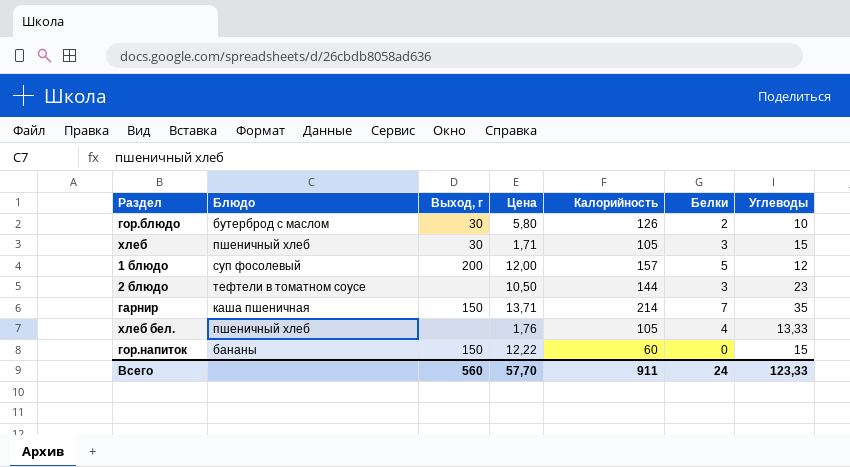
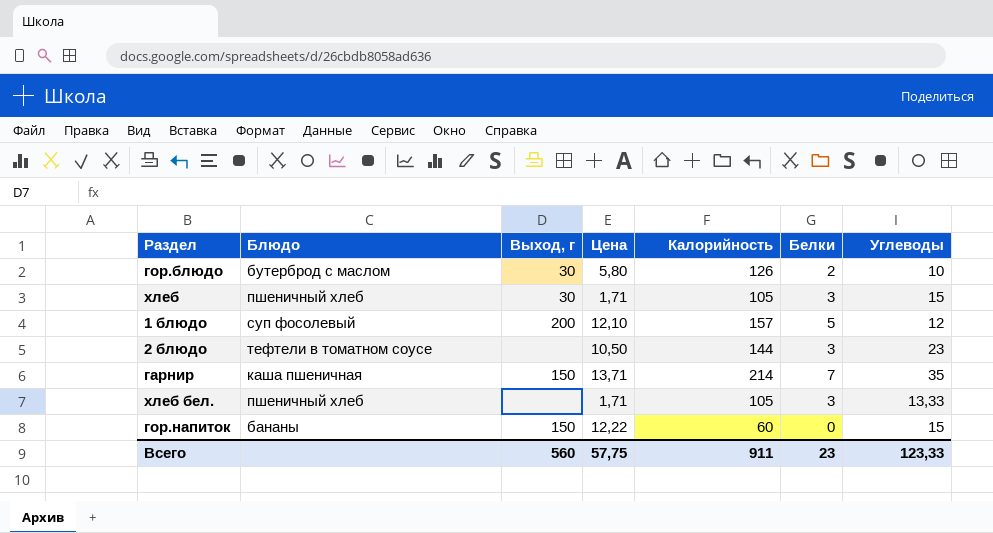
1 блюдо | Цена: 12,00 -> 12,10
хлеб бел. | Цена: 1,76 -> 1,71
хлеб бел. | Белки: 4 -> 3
Всего | Цена: 57,70 -> 57,75
Всего | Белки: 24 -> 23

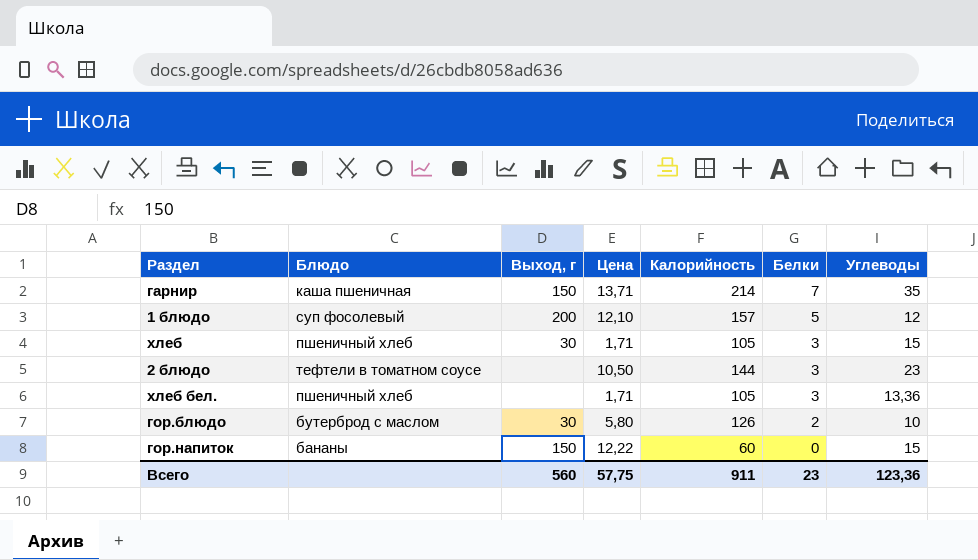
row order: none -> Белки descending
хлеб бел. | Углеводы: 13,33 -> 13,36
Всего | Углеводы: 123,33 -> 123,36

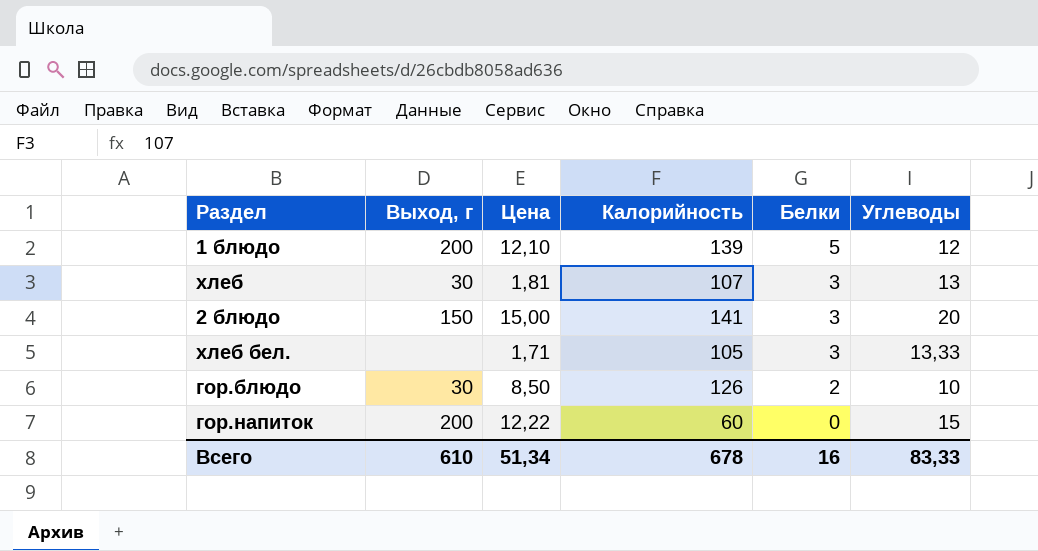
column Блюдо | position: 2 -> none
row гарнир: каша пшеничная | 150 | 13,71 | 214 | 7 | 35 -> none
1 блюдо | Калорийность: 157 -> 139
хлеб | Цена: 1,71 -> 1,81
хлеб | Калорийность: 105 -> 107
хлеб | Углеводы: 15 -> 13
2 блюдо | Выход, г: none -> 150
2 блюдо | Цена: 10,50 -> 15,00
2 блюдо | Калорийность: 144 -> 141
2 блюдо | Углеводы: 23 -> 20
хлеб бел. | Углеводы: 13,36 -> 13,33
гор.блюдо | Цена: 5,80 -> 8,50
гор.напиток | Выход, г: 150 -> 200
Всего | Выход, г: 560 -> 610
Всего | Цена: 57,75 -> 51,34
Всего | Калорийность: 911 -> 678
Всего | Белки: 23 -> 16
Всего | Углеводы: 123,36 -> 83,33

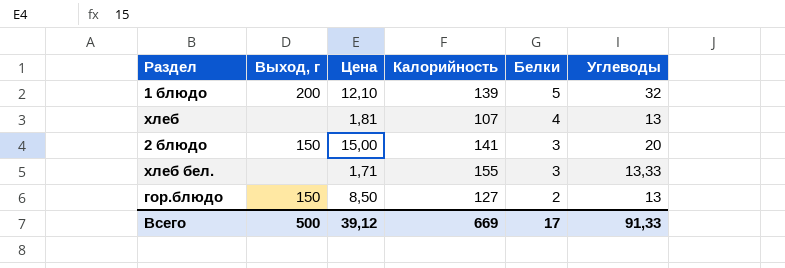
row гор.напиток: 200 | 12,22 | 60 | 0 | 15 -> none
1 блюдо | Углеводы: 12 -> 32
хлеб | Выход, г: 30 -> none
хлеб | Белки: 3 -> 4
хлеб бел. | Калорийность: 105 -> 155
гор.блюдо | Выход, г: 30 -> 150
гор.блюдо | Калорийность: 126 -> 127
гор.блюдо | Углеводы: 10 -> 13
Всего | Выход, г: 610 -> 500
Всего | Цена: 51,34 -> 39,12
Всего | Калорийность: 678 -> 669
Всего | Белки: 16 -> 17
Всего | Углеводы: 83,33 -> 91,33

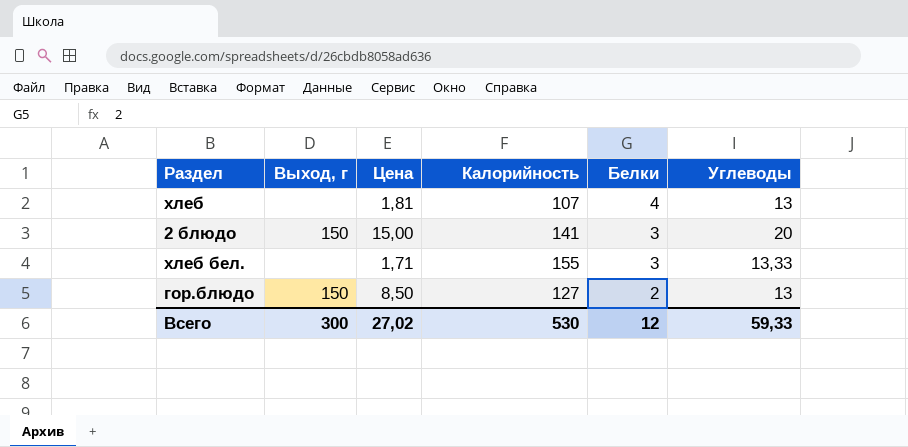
row 1 блюдо: 200 | 12,10 | 139 | 5 | 32 -> none
Всего | Выход, г: 500 -> 300
Всего | Цена: 39,12 -> 27,02
Всего | Калорийность: 669 -> 530
Всего | Белки: 17 -> 12
Всего | Углеводы: 91,33 -> 59,33

